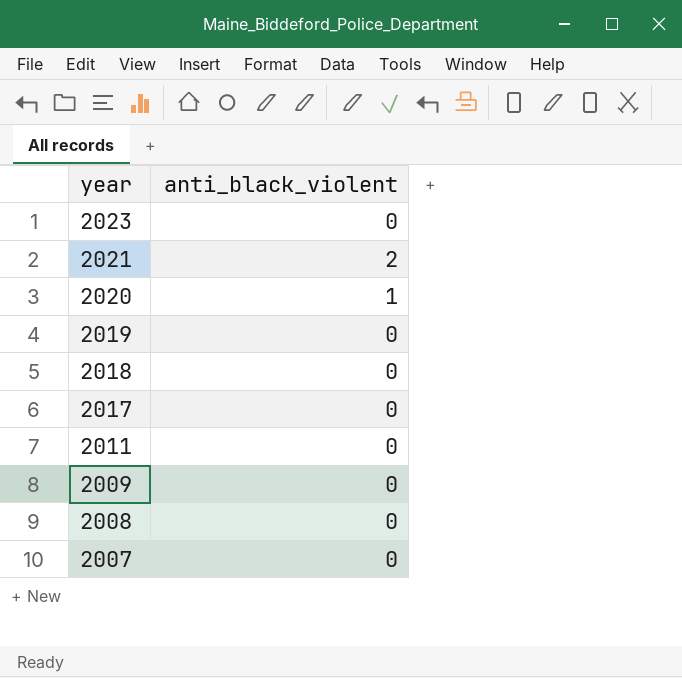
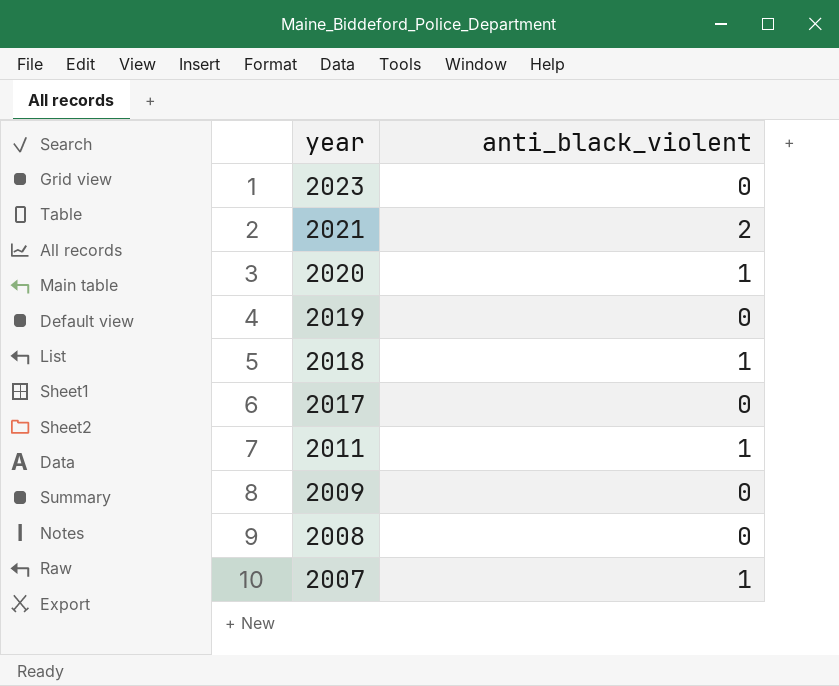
2018 | anti_black_violent: 0 -> 1
2011 | anti_black_violent: 0 -> 1
2007 | anti_black_violent: 0 -> 1

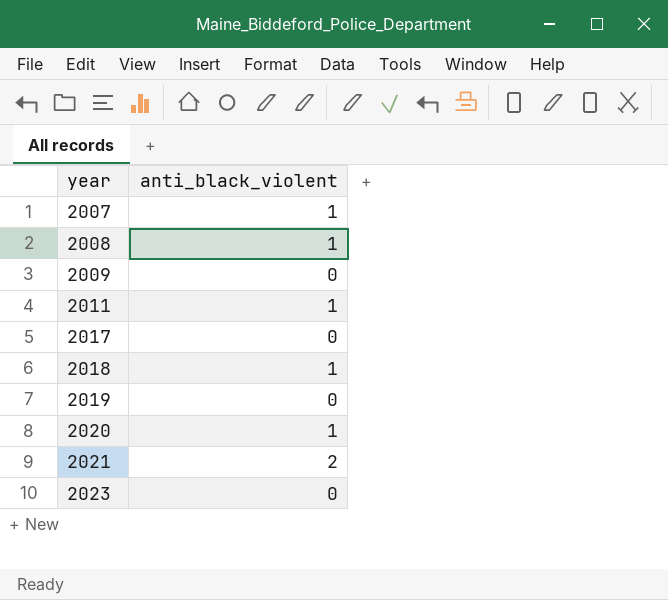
row order: year descending -> year ascending
2008 | anti_black_violent: 0 -> 1

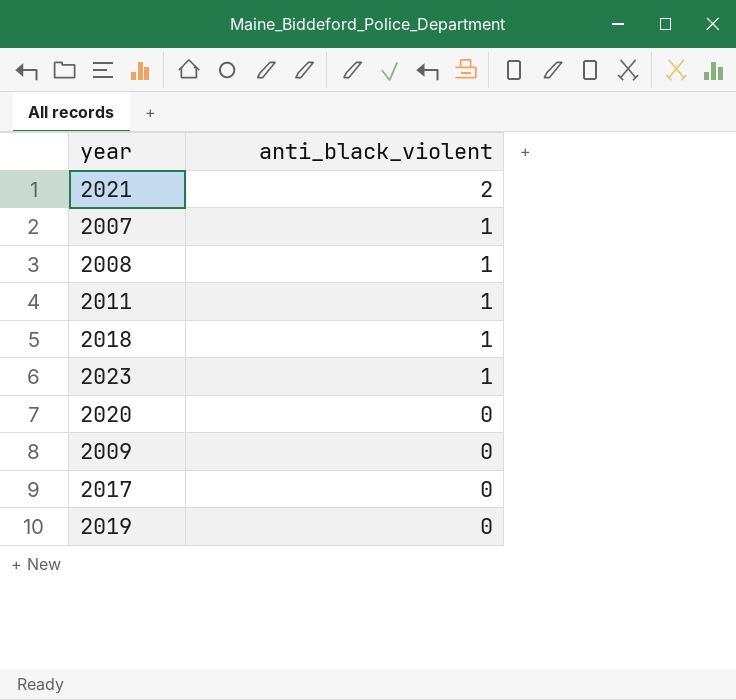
row order: year ascending -> anti_black_violent descending
2023 | anti_black_violent: 0 -> 1
2020 | anti_black_violent: 1 -> 0

